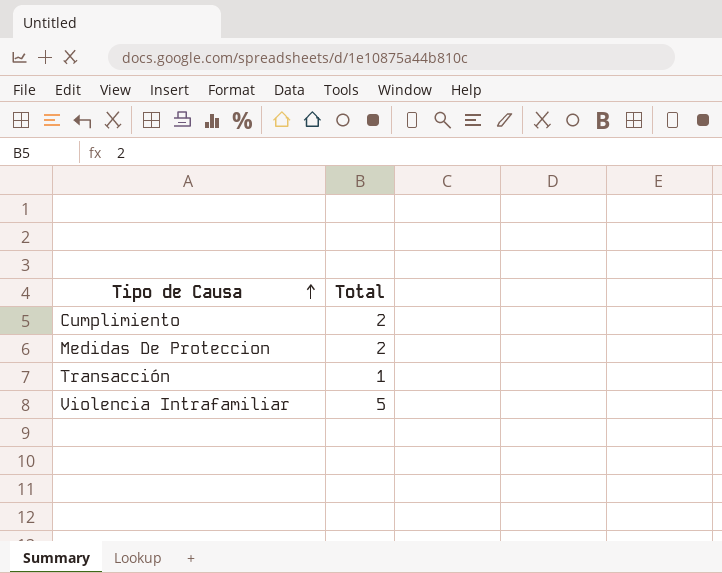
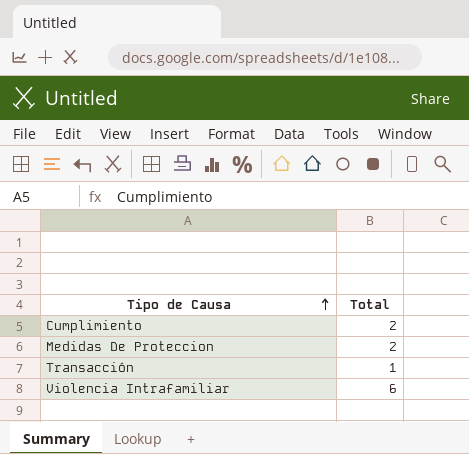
Violencia Intrafamiliar | Total: 5 -> 6

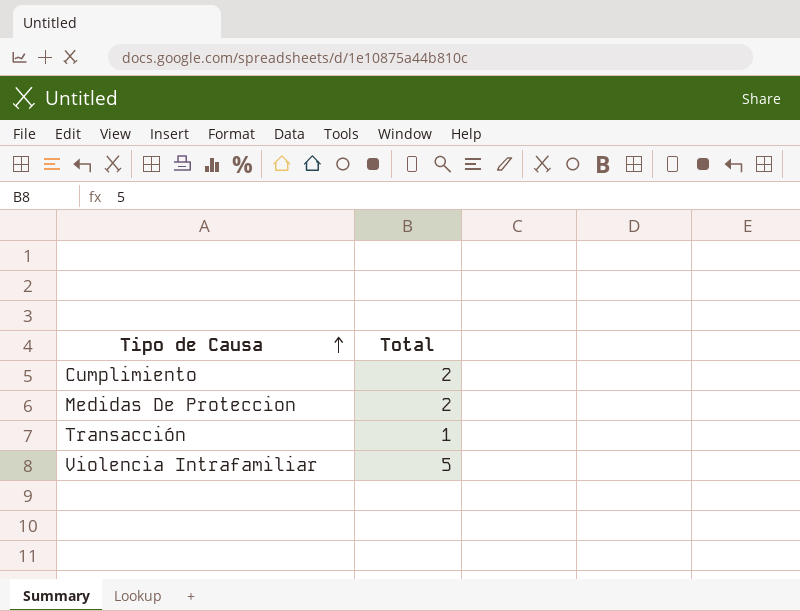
Violencia Intrafamiliar | Total: 6 -> 5

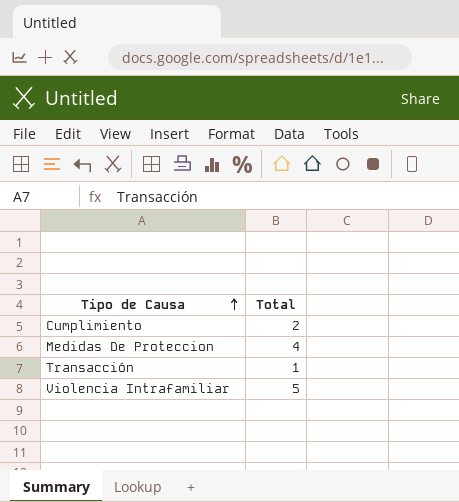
Medidas De Proteccion | Total: 2 -> 4

